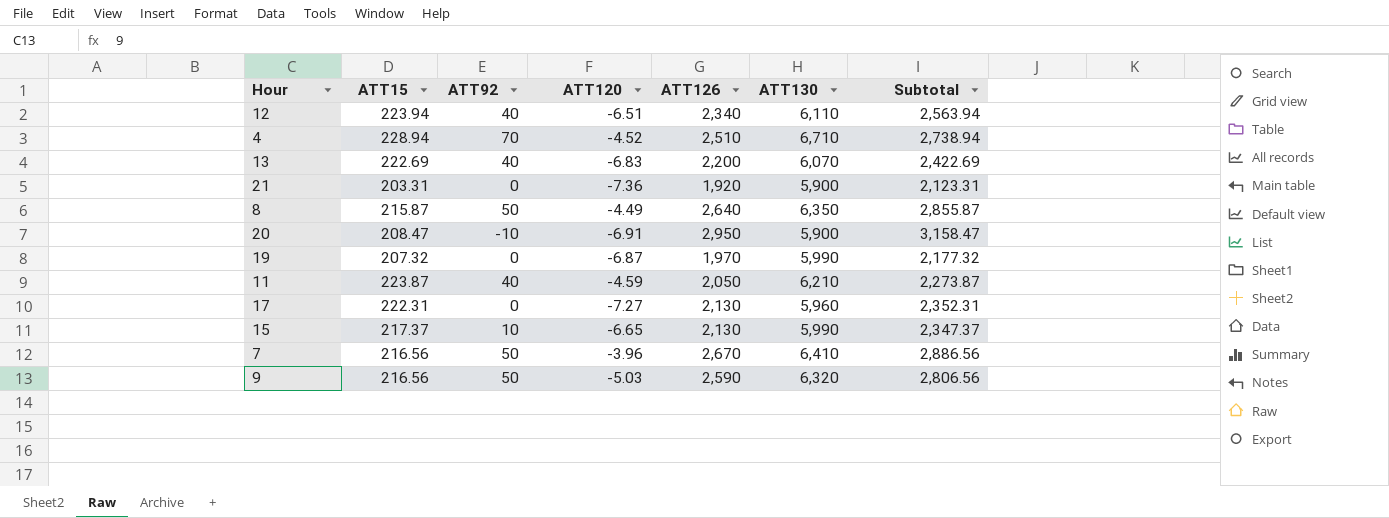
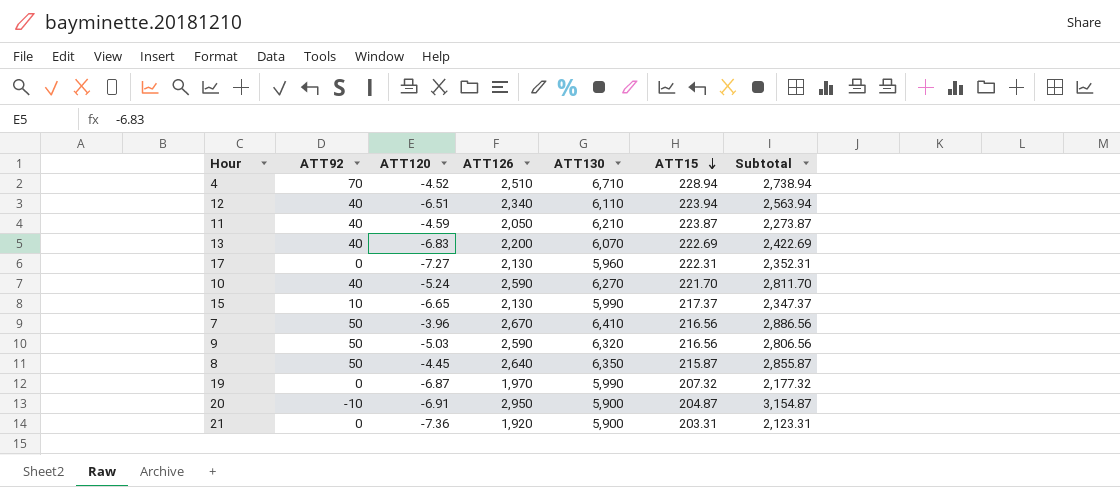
row order: none -> ATT15 descending
column ATT15 | position: 2 -> 6
row 10: none -> 40 | -5.24 | 2,590 | 6,270 | 221.70 | 2,811.70
8 | ATT120: -4.49 -> -4.45
20 | ATT15: 208.47 -> 204.87
20 | Subtotal: 3,158.47 -> 3,154.87

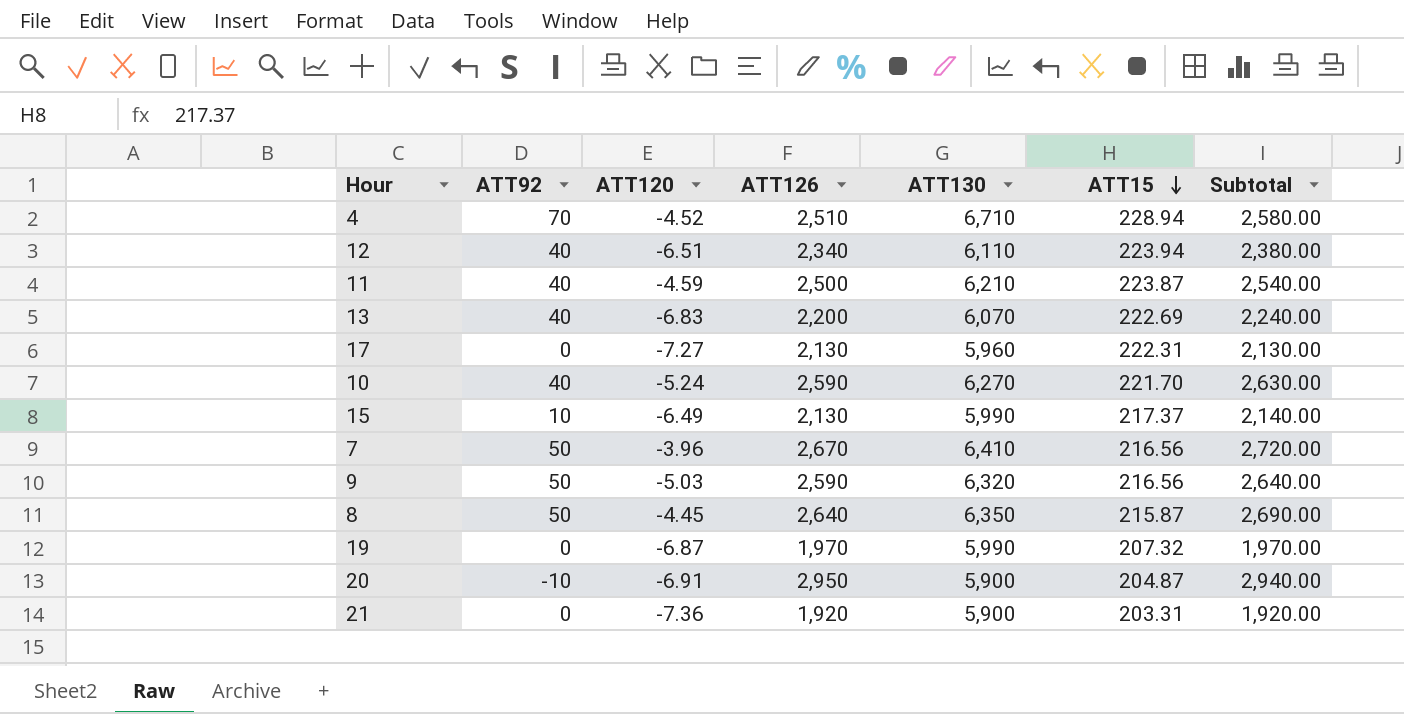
column Subtotal | formula: [ATT126] + [ATT15] -> [ATT92] + [ATT126]
11 | ATT126: 2,050 -> 2,500
15 | ATT120: -6.65 -> -6.49

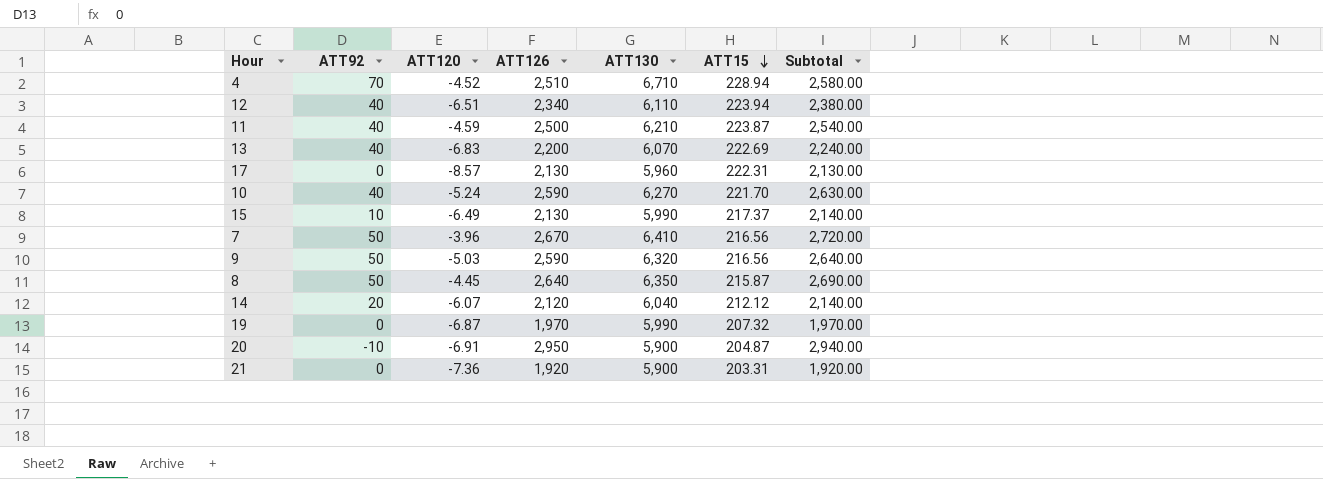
17 | ATT120: -7.27 -> -8.57
row 14: none -> 20 | -6.07 | 2,120 | 6,040 | 212.12 | 2,140.00

